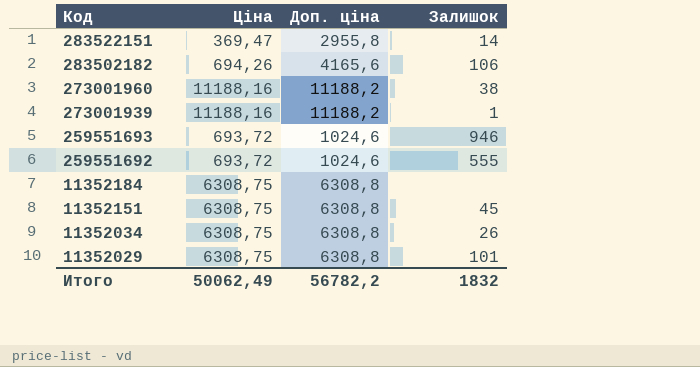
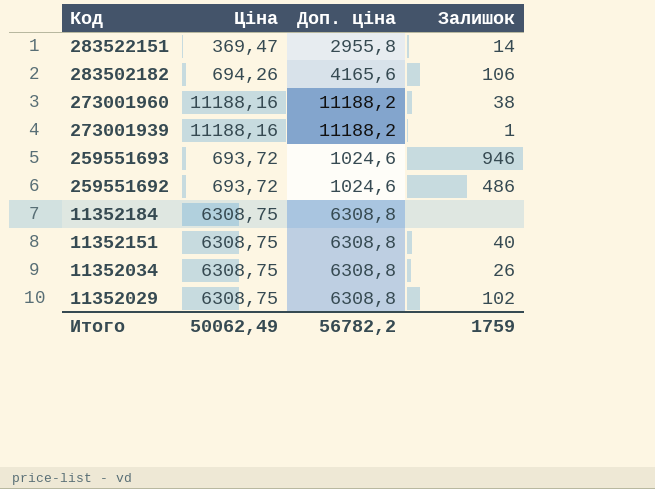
259551692 | Залишок: 555 -> 486
11352151 | Залишок: 45 -> 40
11352029 | Залишок: 101 -> 102
Итого | Залишок: 1832 -> 1759

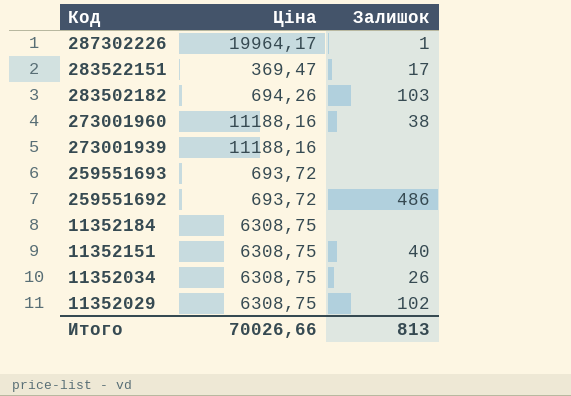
column Доп. ціна | position: 3 -> none
row 287302226: none -> 19964,17 | 1
283522151 | Залишок: 14 -> 17
283502182 | Залишок: 106 -> 103
273001939 | Залишок: 1 -> none
259551693 | Залишок: 946 -> none
Итого | Ціна: 50062,49 -> 70026,66
Итого | Залишок: 1759 -> 813

